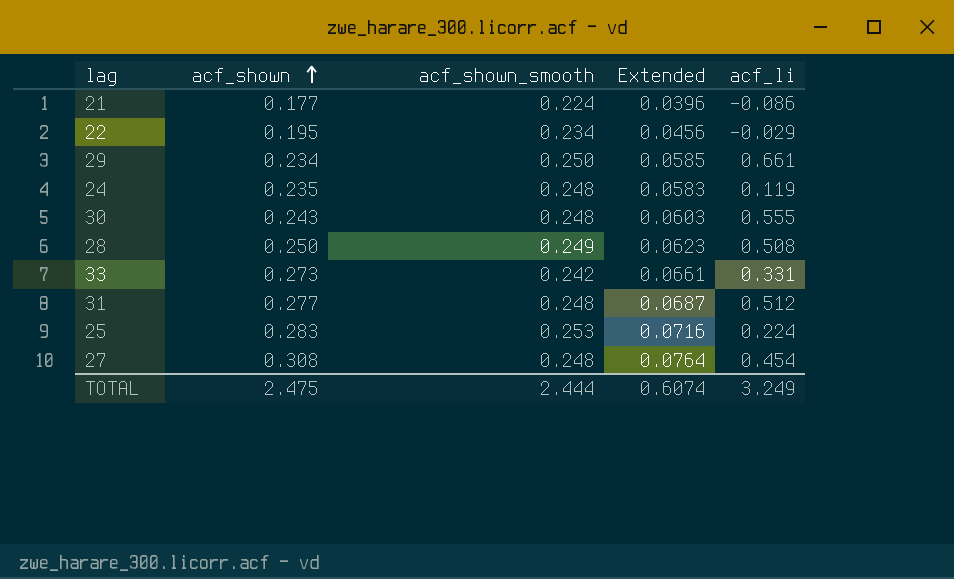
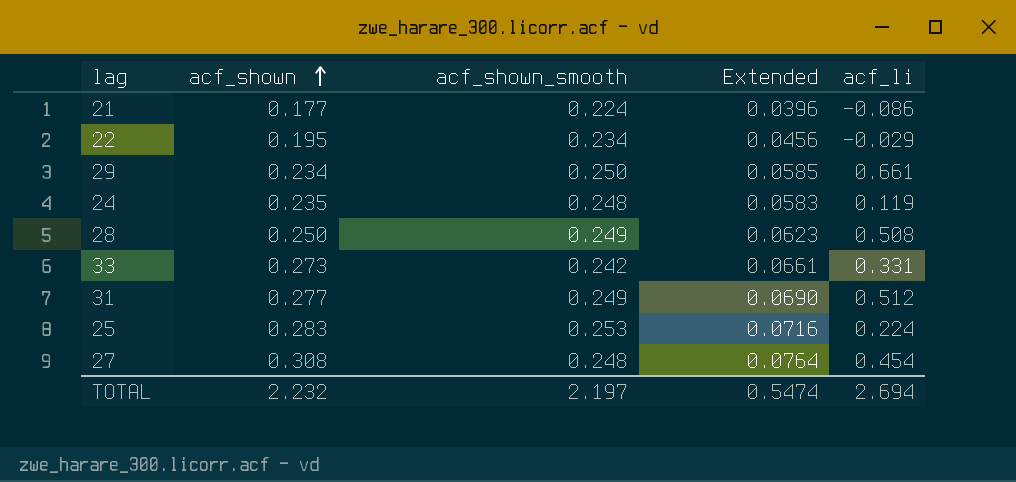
row 30: 0.243 | 0.248 | 0.0603 | 0.555 -> none
31 | acf_shown_smooth: 0.248 -> 0.249
31 | Extended: 0.0687 -> 0.0690
TOTAL | acf_shown: 2.475 -> 2.232
TOTAL | acf_shown_smooth: 2.444 -> 2.197
TOTAL | Extended: 0.6074 -> 0.5474
TOTAL | acf_li: 3.249 -> 2.694

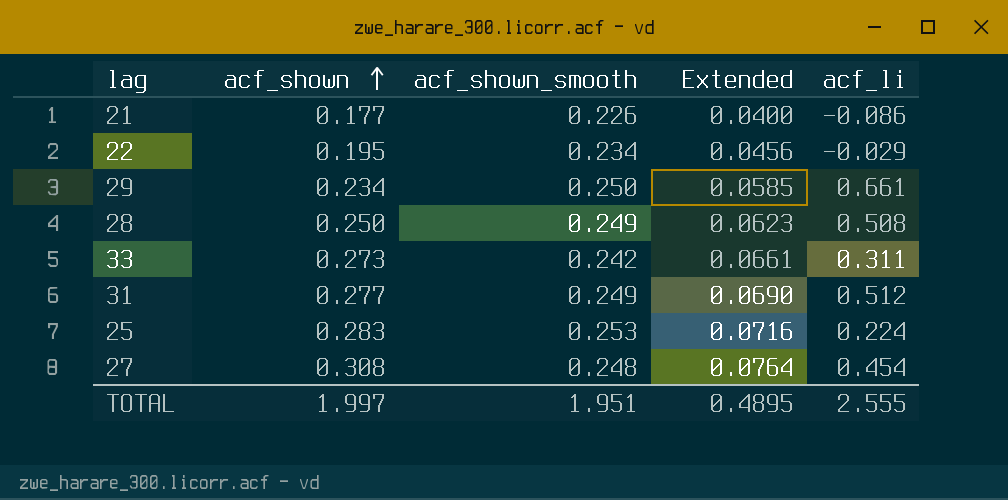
row 24: 0.235 | 0.248 | 0.0583 | 0.119 -> none
21 | acf_shown_smooth: 0.224 -> 0.226
21 | Extended: 0.0396 -> 0.0400
33 | acf_li: 0.331 -> 0.311
TOTAL | acf_shown: 2.232 -> 1.997
TOTAL | acf_shown_smooth: 2.197 -> 1.951
TOTAL | Extended: 0.5474 -> 0.4895
TOTAL | acf_li: 2.694 -> 2.555

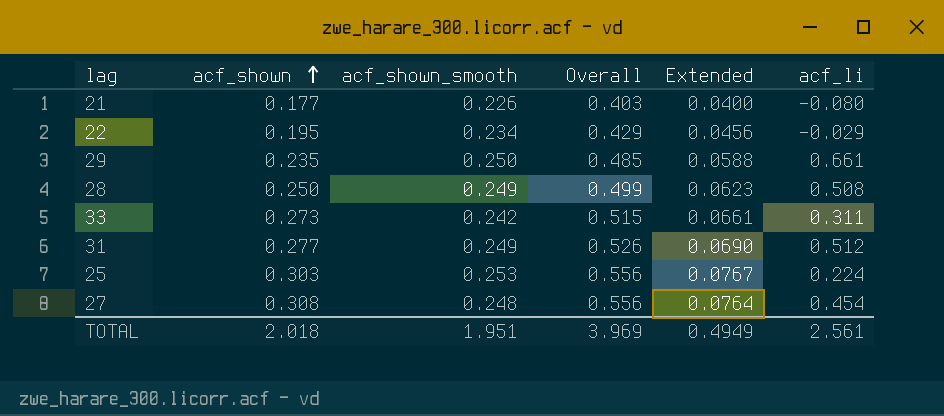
column Overall | formula: none -> [acf_shown] + [acf_shown_smooth]
21 | acf_li: -0.086 -> -0.080
29 | acf_shown: 0.234 -> 0.235
29 | Extended: 0.0585 -> 0.0588
25 | acf_shown: 0.283 -> 0.303
25 | Extended: 0.0716 -> 0.0767
TOTAL | acf_shown: 1.997 -> 2.018
TOTAL | Extended: 0.4895 -> 0.4949
TOTAL | acf_li: 2.555 -> 2.561

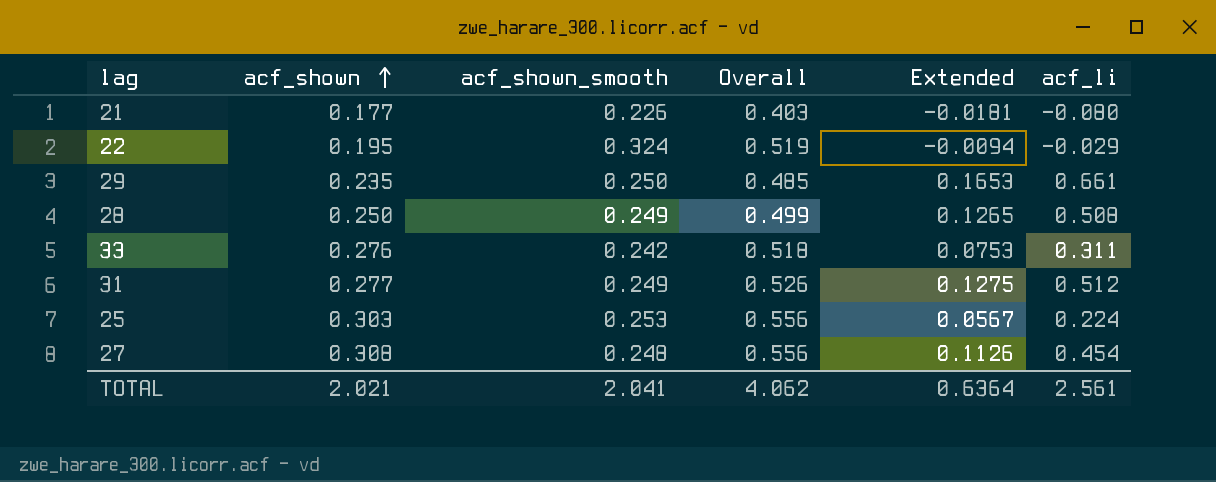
column Extended | formula: [acf_shown] * [acf_shown_smooth] -> [acf_shown_smooth] * [acf_li]
22 | acf_shown_smooth: 0.234 -> 0.324
22 | Overall: 0.429 -> 0.519
33 | acf_shown: 0.273 -> 0.276
33 | Overall: 0.515 -> 0.518
TOTAL | acf_shown: 2.018 -> 2.021
TOTAL | acf_shown_smooth: 1.951 -> 2.041
TOTAL | Overall: 3.969 -> 4.062
TOTAL | Extended: 0.4949 -> 0.6364

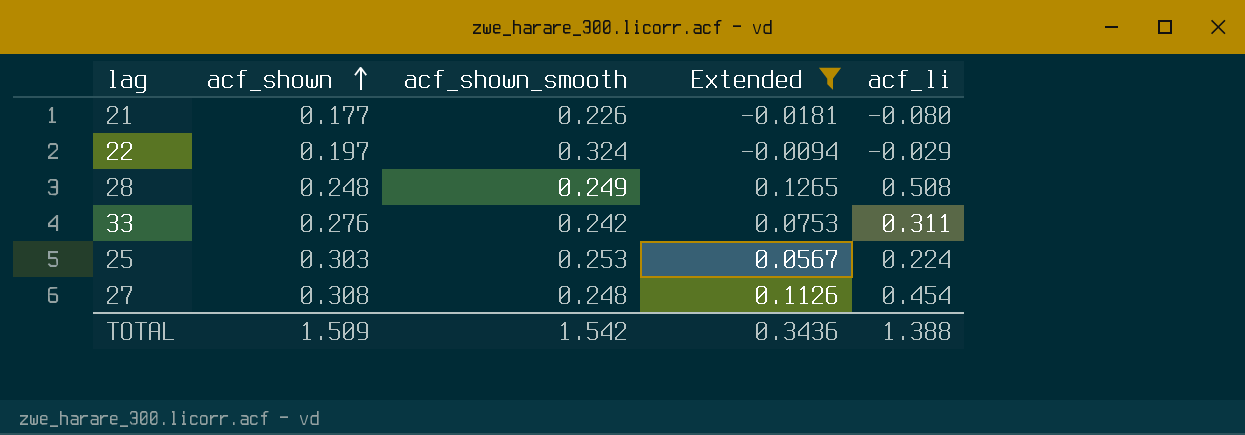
filter: none -> Extended <= 0.1265
column Overall | formula: [acf_shown] + [acf_shown_smooth] -> none
22 | acf_shown: 0.195 -> 0.197
28 | acf_shown: 0.250 -> 0.248
TOTAL | acf_shown: 2.021 -> 1.509
TOTAL | acf_shown_smooth: 2.041 -> 1.542
TOTAL | Extended: 0.6364 -> 0.3436
TOTAL | acf_li: 2.561 -> 1.388

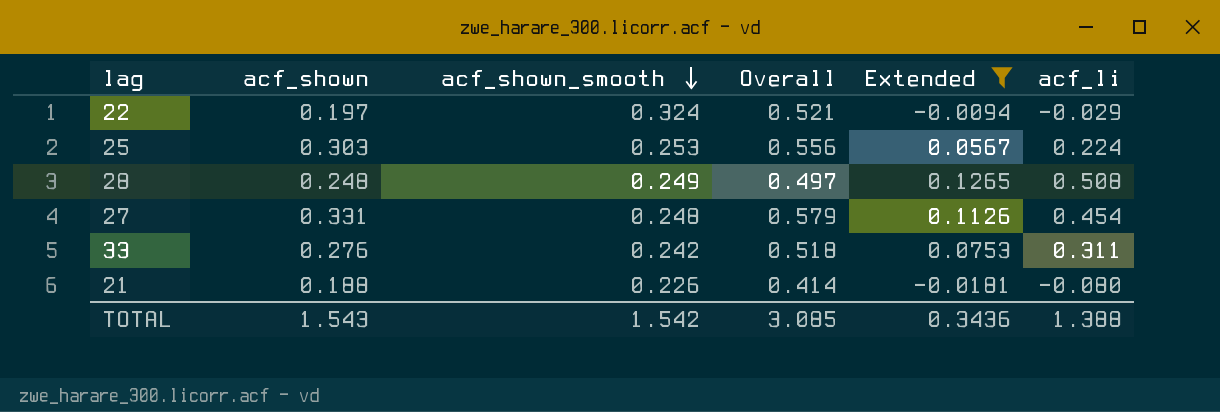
row order: acf_shown ascending -> acf_shown_smooth descending
column Overall | formula: none -> [acf_shown] + [acf_shown_smooth]
27 | acf_shown: 0.308 -> 0.331
21 | acf_shown: 0.177 -> 0.188
TOTAL | acf_shown: 1.509 -> 1.543

